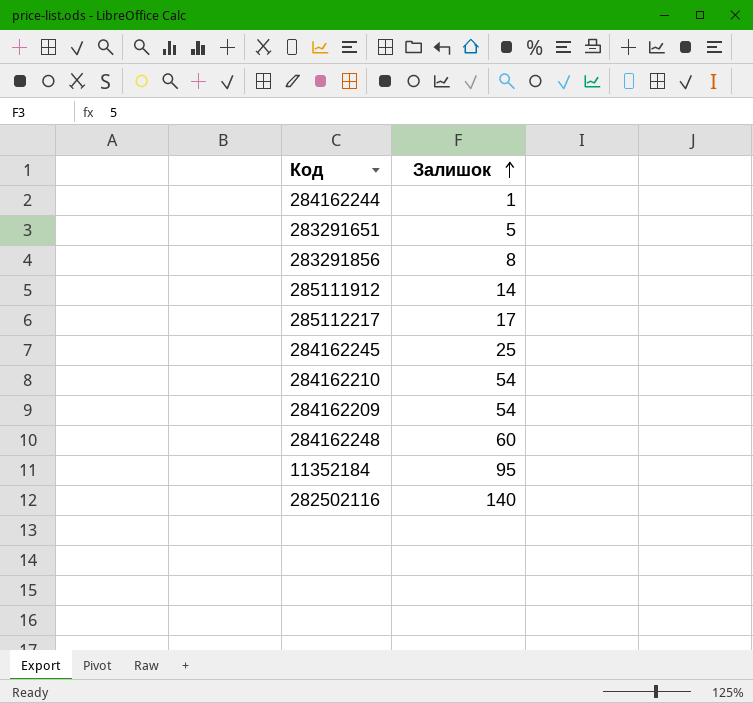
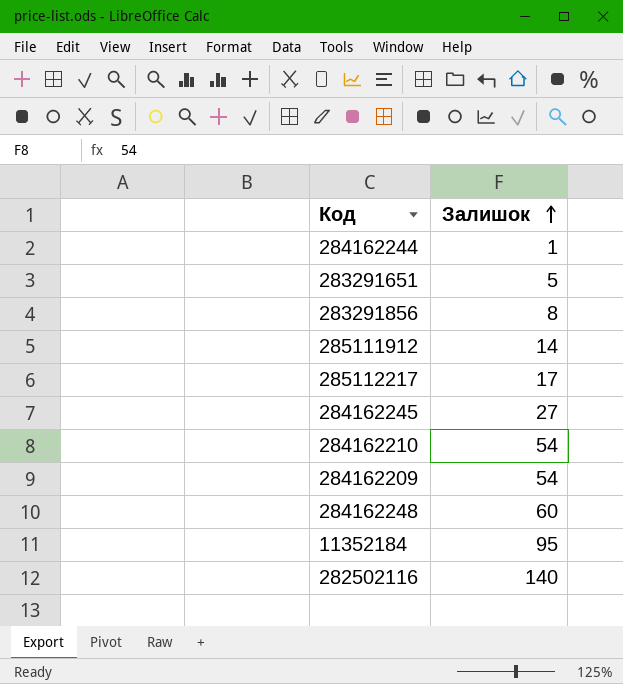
284162245 | Залишок: 25 -> 27

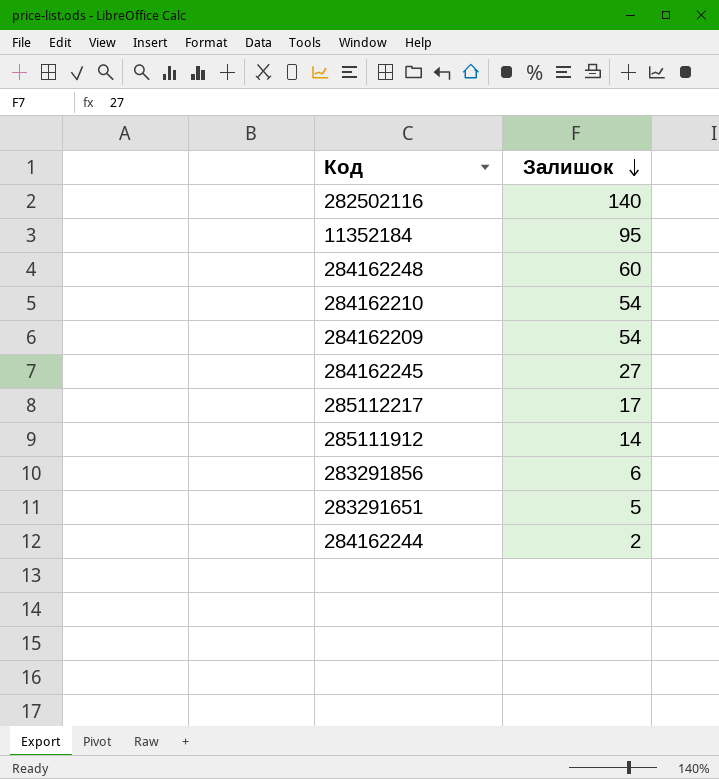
row order: Залишок ascending -> Залишок descending
283291856 | Залишок: 8 -> 6
284162244 | Залишок: 1 -> 2

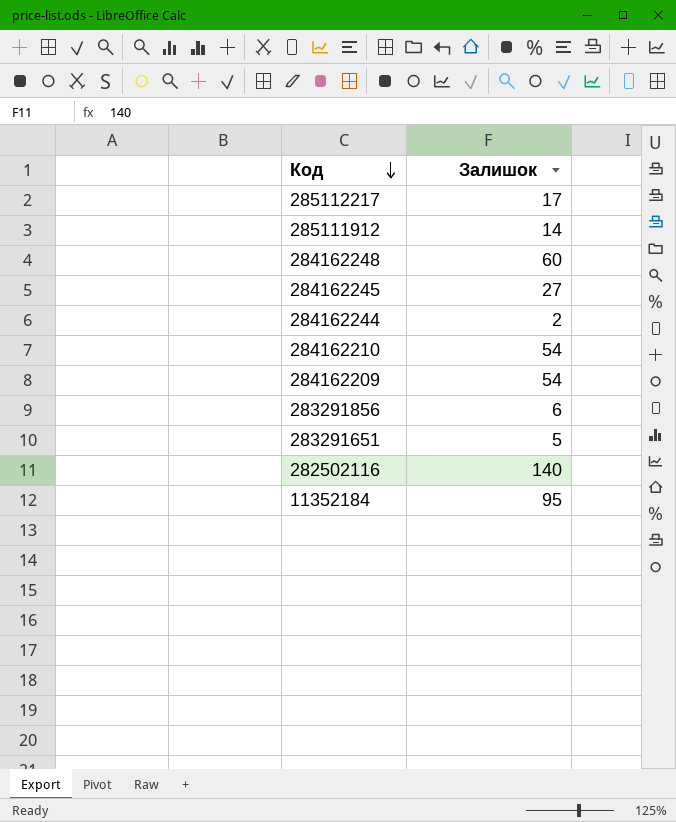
row order: Залишок descending -> Код descending

